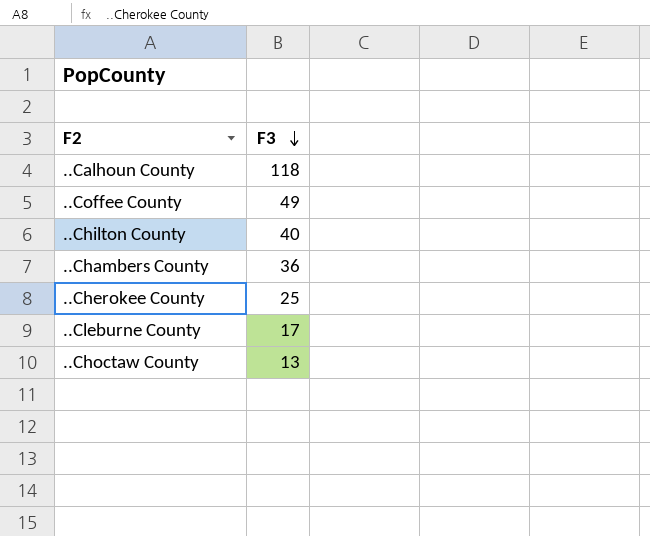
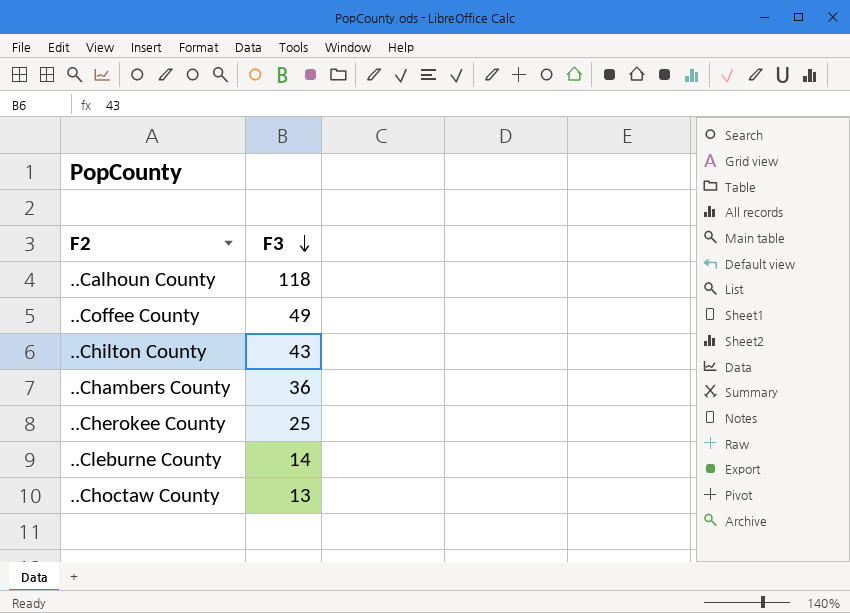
..Chilton County | F3: 40 -> 43
..Cleburne County | F3: 17 -> 14

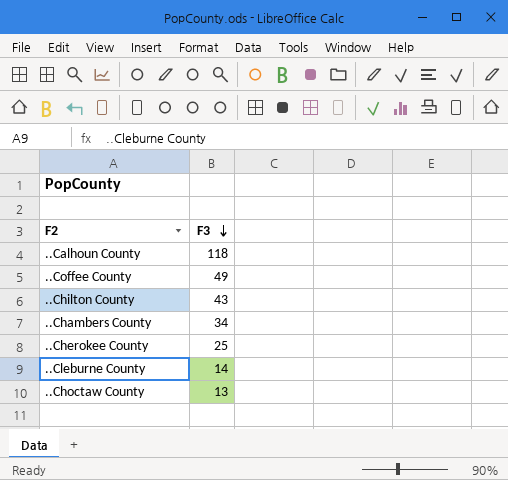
..Chambers County | F3: 36 -> 34

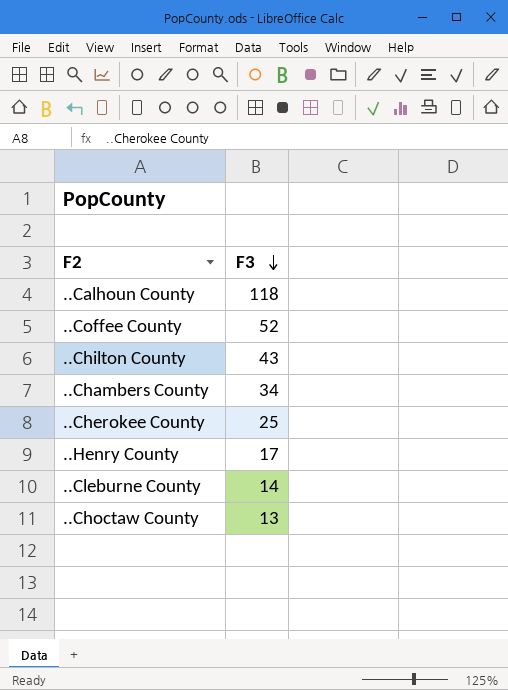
..Coffee County | F3: 49 -> 52
row ..Henry County: none -> 17

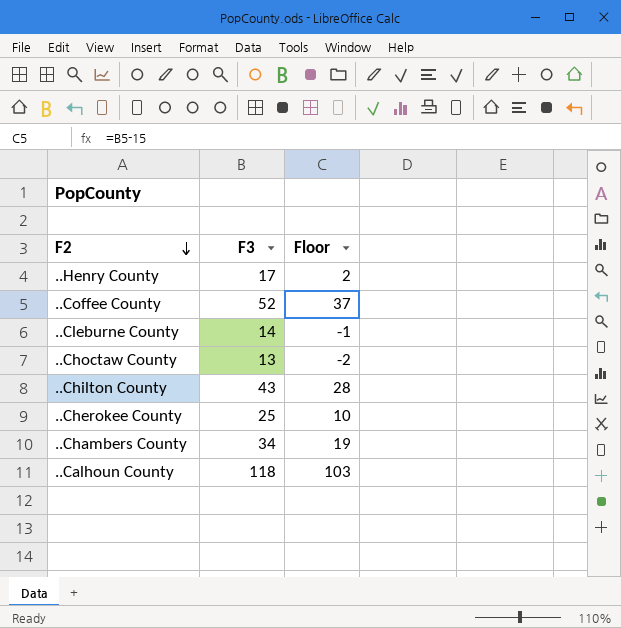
row order: F3 descending -> F2 descending
column Floor | formula: none -> [F3] - 15

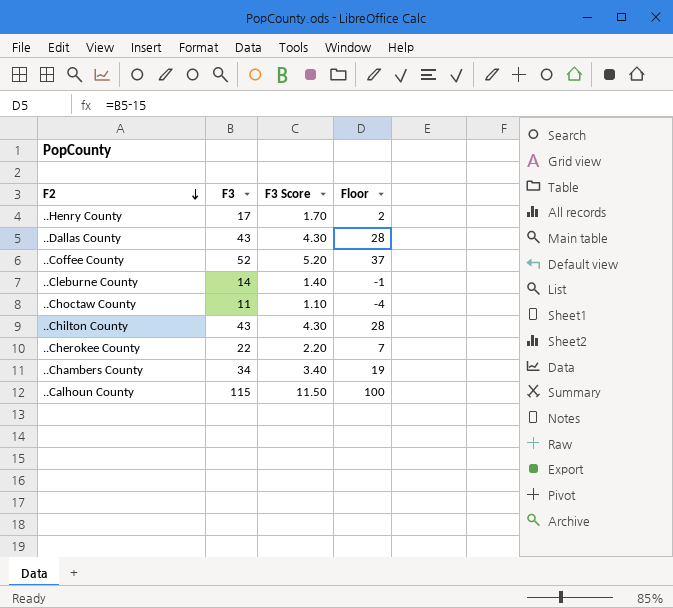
column F3 Score | formula: none -> [F3] * 0.1
row ..Dallas County: none -> 43 | 4.30 | 28
..Choctaw County | F3: 13 -> 11
..Choctaw County | Floor: -2 -> -4
..Cherokee County | F3: 25 -> 22
..Cherokee County | Floor: 10 -> 7
..Calhoun County | F3: 118 -> 115
..Calhoun County | Floor: 103 -> 100

